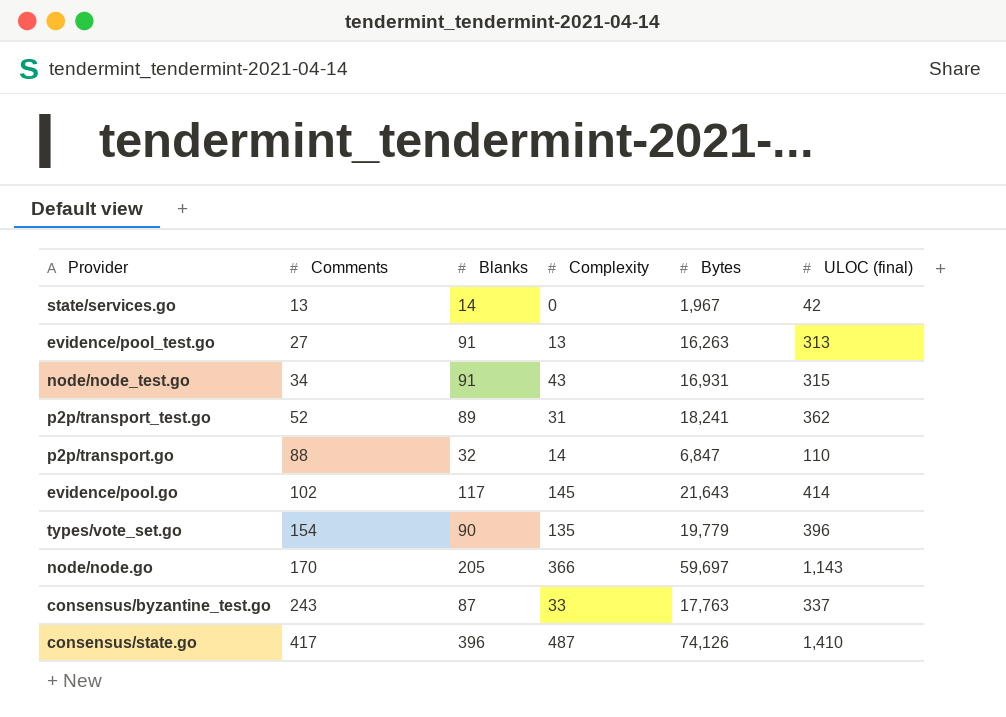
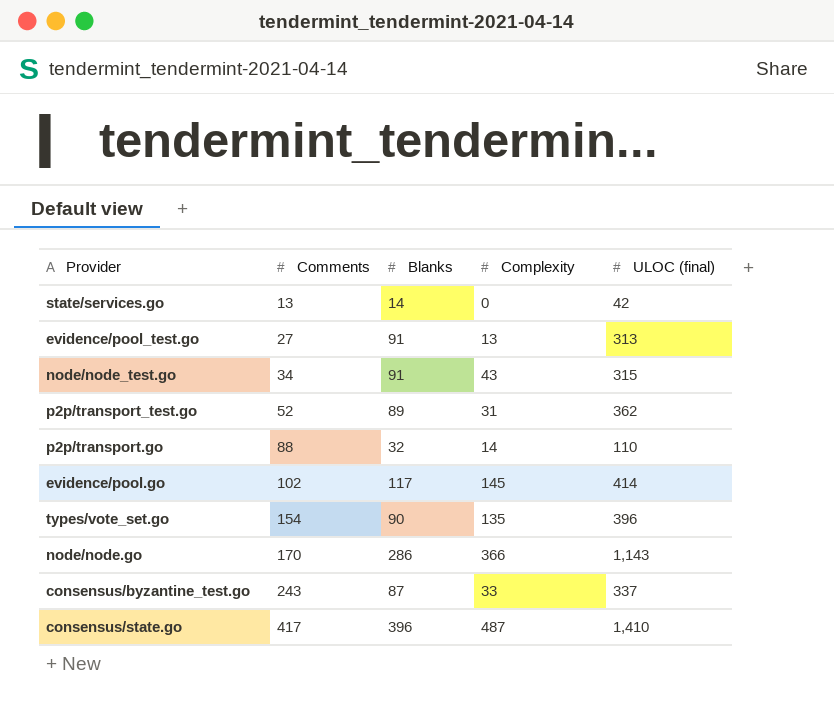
column Bytes | position: 5 -> none
node/node.go | Blanks: 205 -> 286

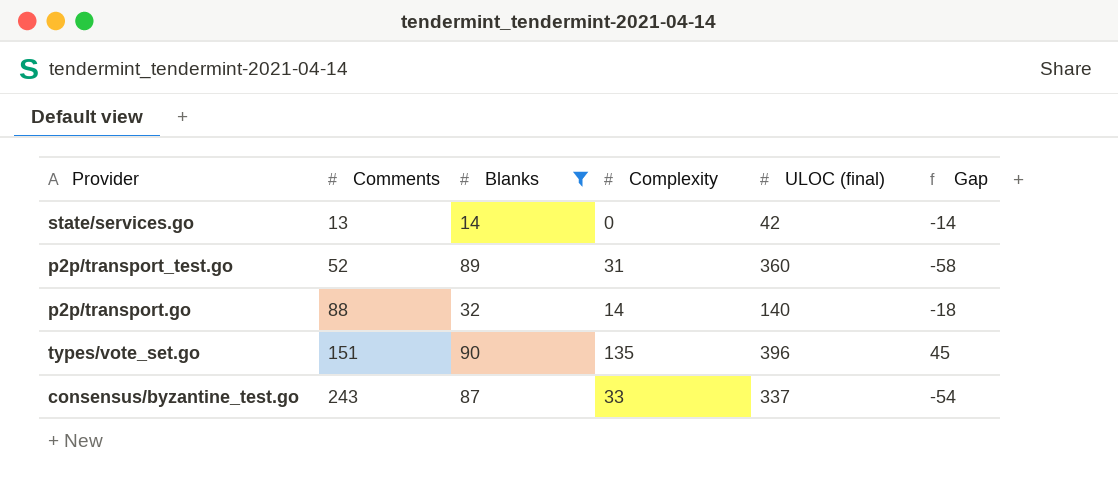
filter: none -> Blanks <= 90
column Gap | formula: none -> [Complexity] - [Blanks]
p2p/transport_test.go | ULOC (final): 362 -> 360
p2p/transport.go | ULOC (final): 110 -> 140
types/vote_set.go | Comments: 154 -> 151

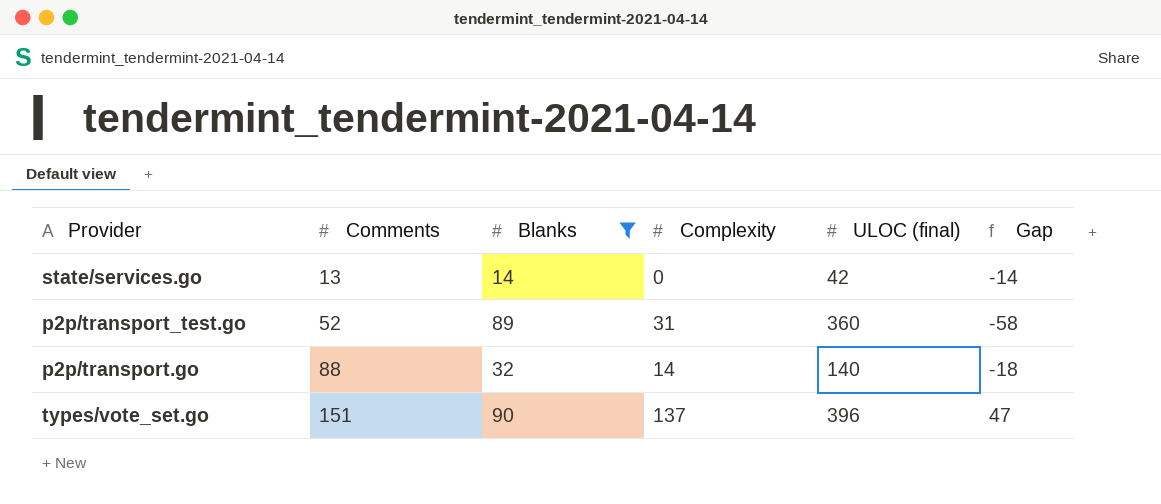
row consensus/byzantine_test.go: 243 | 87 | 33 | 337 | -54 -> none
types/vote_set.go | Complexity: 135 -> 137
types/vote_set.go | Gap: 45 -> 47

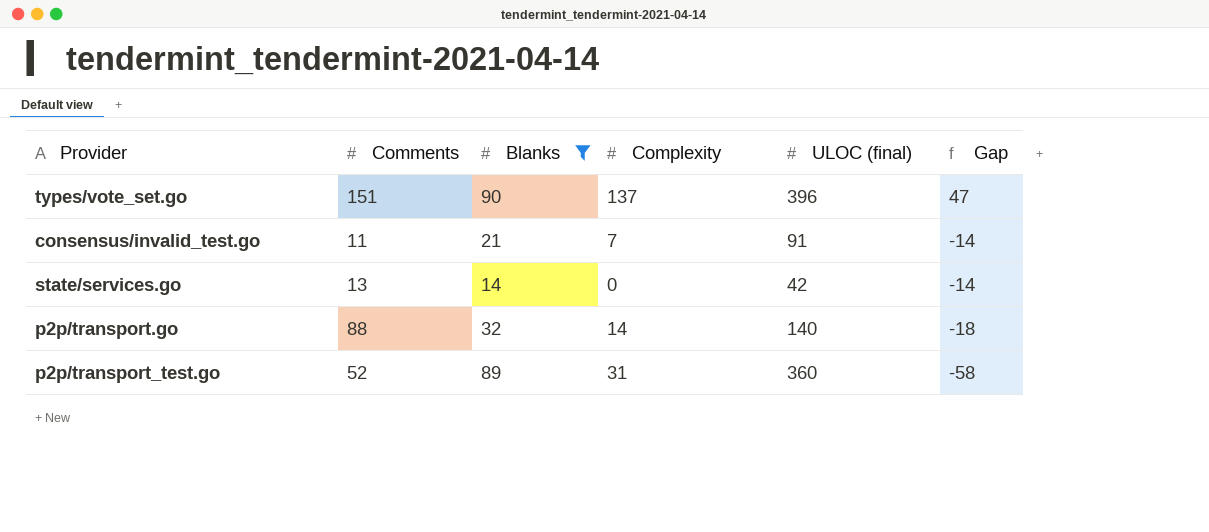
row order: Comments ascending -> Gap descending
row consensus/invalid_test.go: none -> 11 | 21 | 7 | 91 | -14

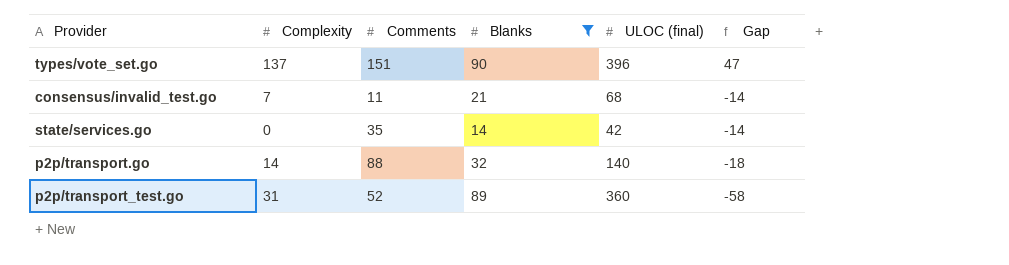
column Complexity | position: 4 -> 2
consensus/invalid_test.go | ULOC (final): 91 -> 68
state/services.go | Comments: 13 -> 35

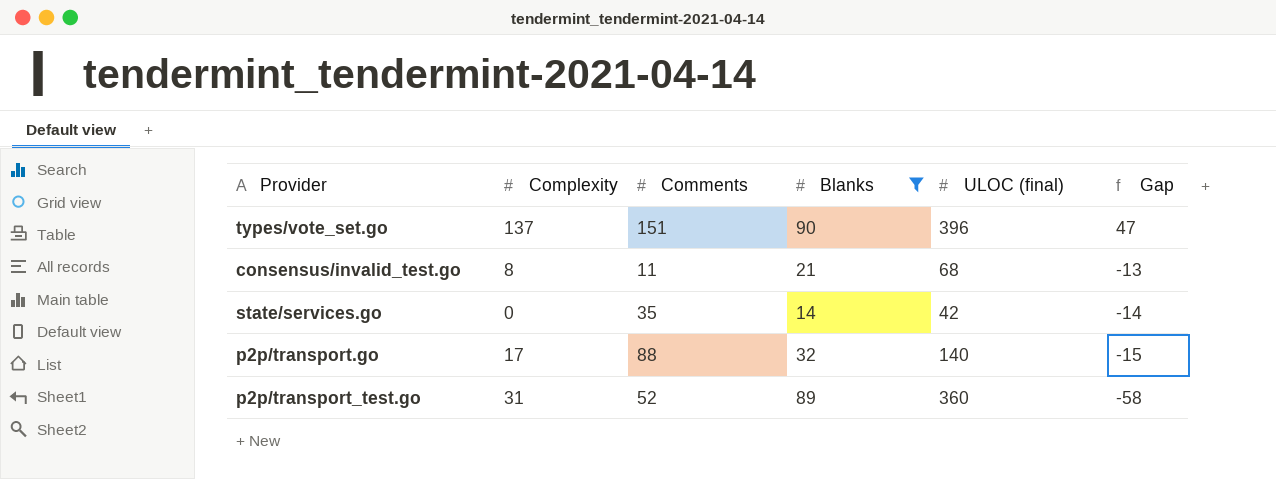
consensus/invalid_test.go | Complexity: 7 -> 8
consensus/invalid_test.go | Gap: -14 -> -13
p2p/transport.go | Complexity: 14 -> 17
p2p/transport.go | Gap: -18 -> -15

